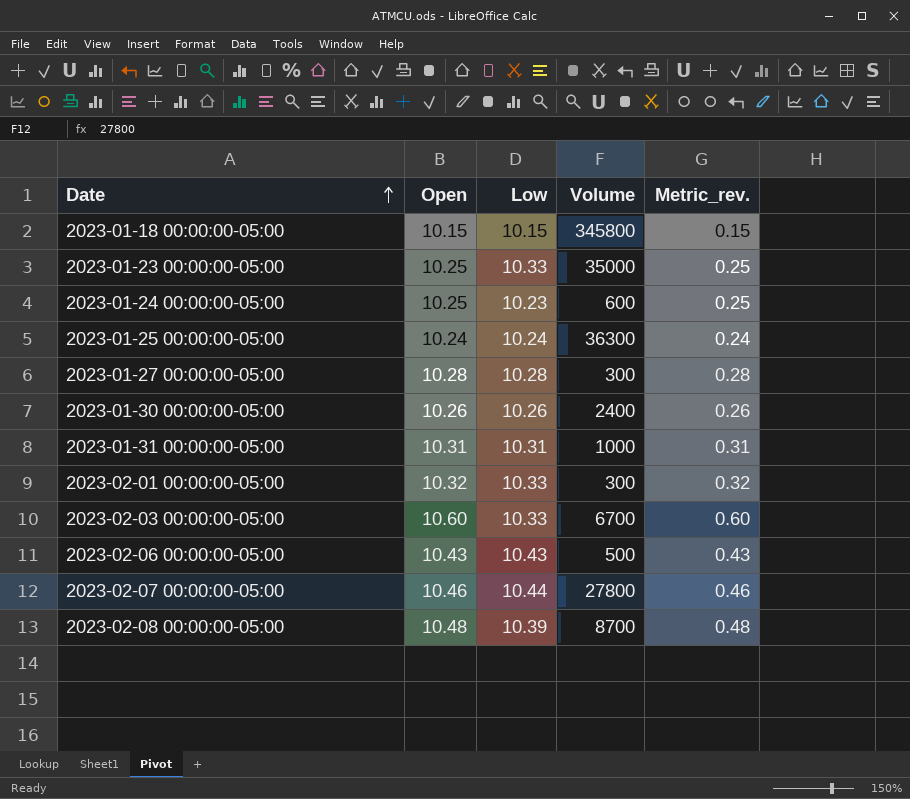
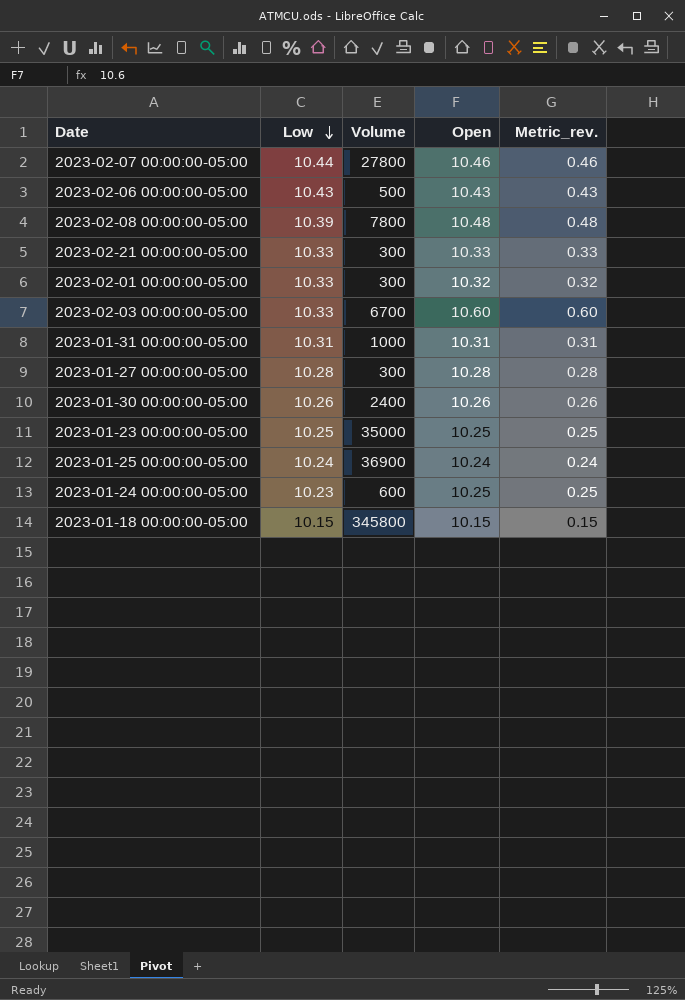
row order: Date ascending -> Low descending
column Open | position: 2 -> 4
2023-02-08 00:00:00-05:00 | Volume: 8700 -> 7800
row 2023-02-21 00:00:00-05:00: none -> 10.33 | 300 | 10.33 | 0.33
2023-01-23 00:00:00-05:00 | Low: 10.33 -> 10.25
2023-01-25 00:00:00-05:00 | Volume: 36300 -> 36900

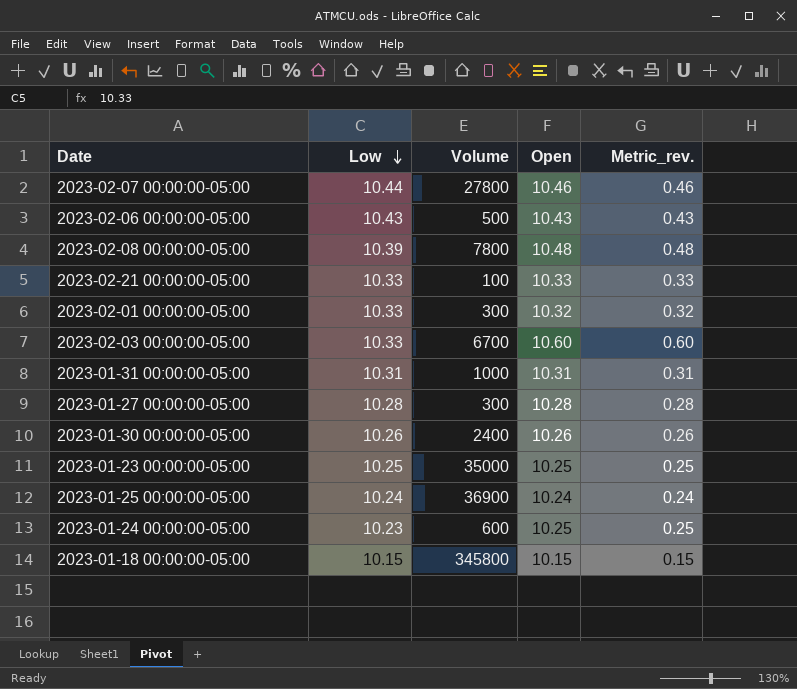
2023-02-21 00:00:00-05:00 | Volume: 300 -> 100

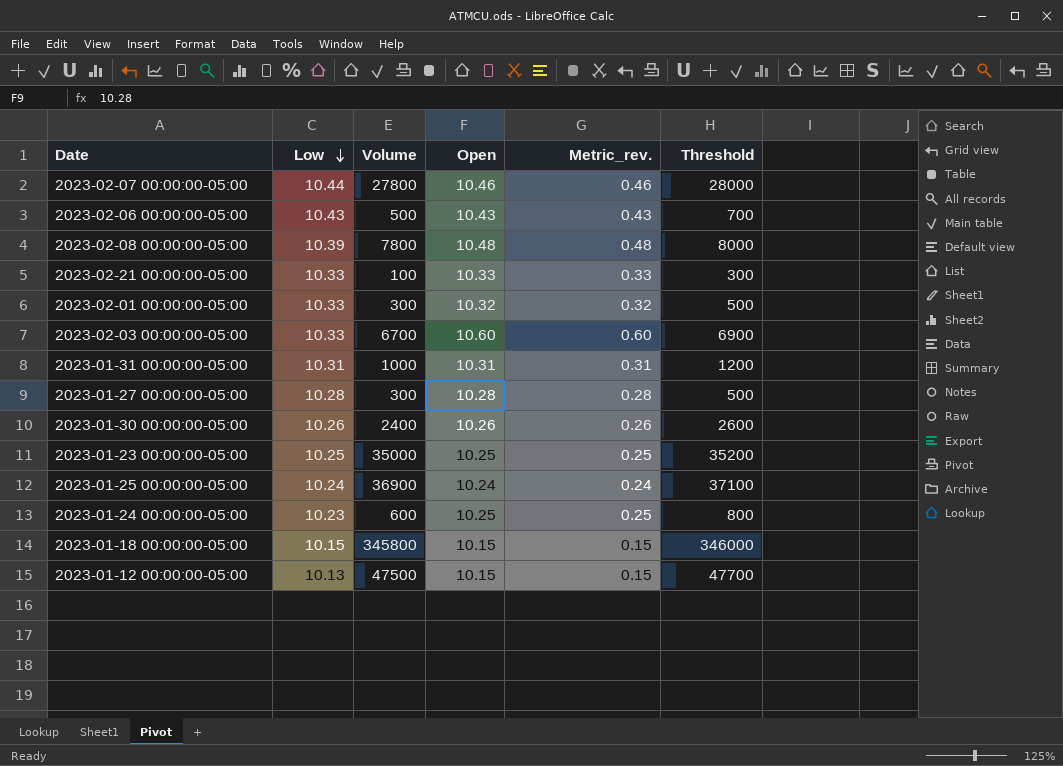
column Threshold | formula: none -> [Volume] + 200
row 2023-01-12 00:00:00-05:00: none -> 10.13 | 47500 | 10.15 | 0.15 | 47700

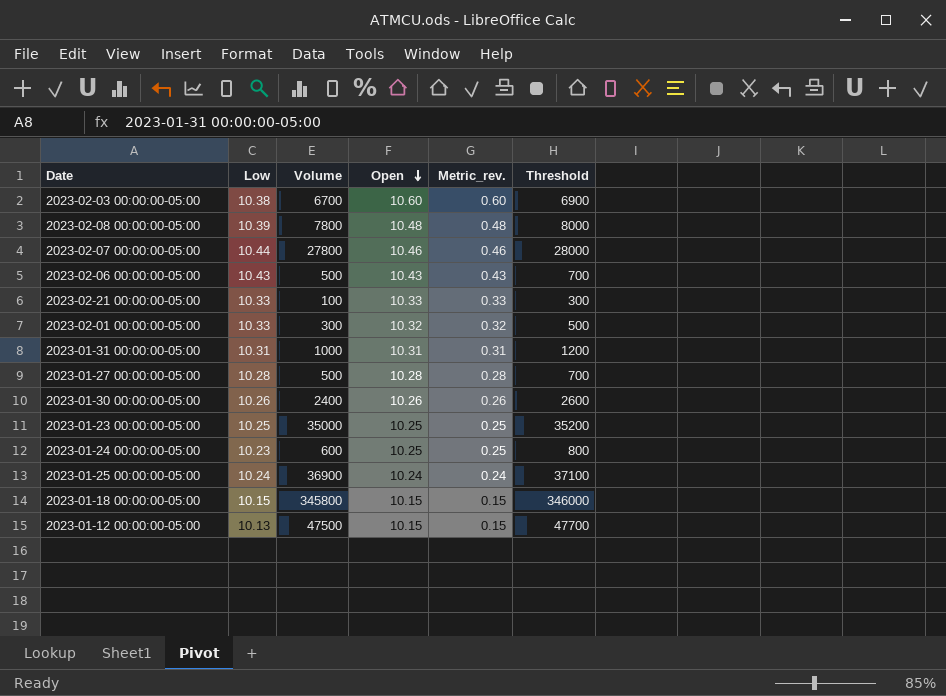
row order: Low descending -> Open descending
2023-02-03 00:00:00-05:00 | Low: 10.33 -> 10.38
2023-01-27 00:00:00-05:00 | Volume: 300 -> 500
2023-01-27 00:00:00-05:00 | Threshold: 500 -> 700

